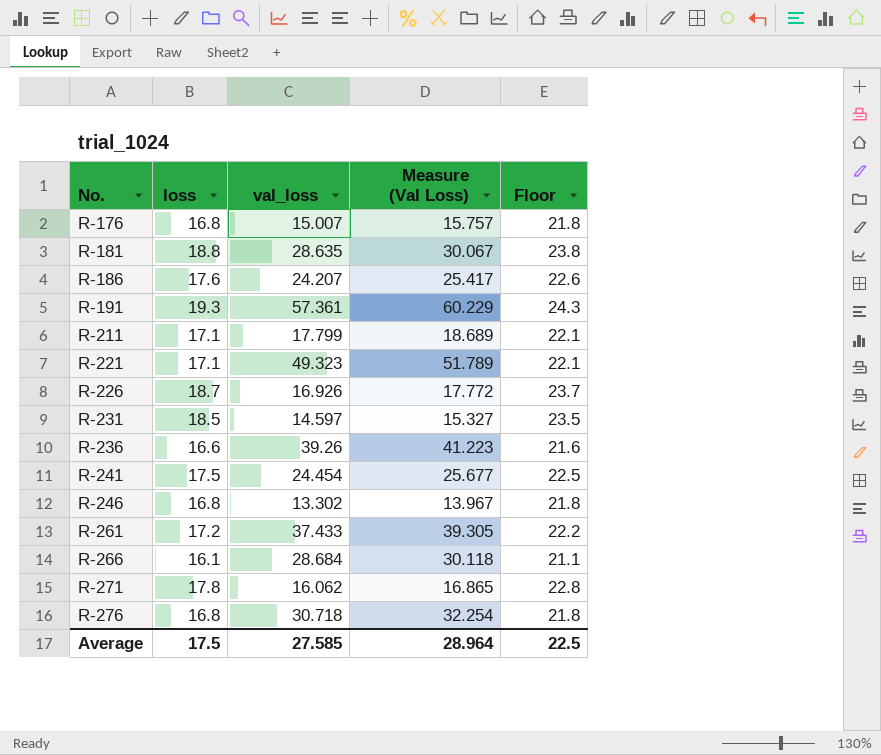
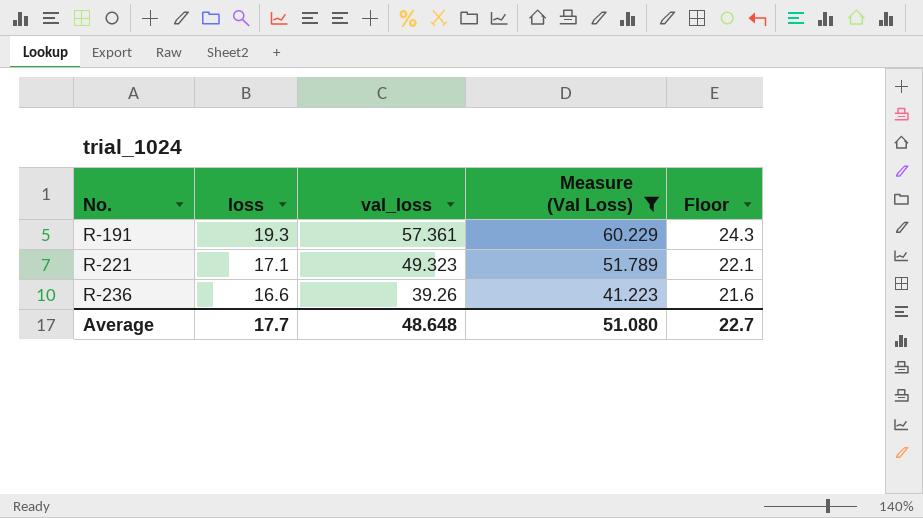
filter: none -> Measure (Val Loss) >= 41.223
Average | loss: 17.5 -> 17.7
Average | val_loss: 27.585 -> 48.648
Average | Measure (Val Loss): 28.964 -> 51.080
Average | Floor: 22.5 -> 22.7

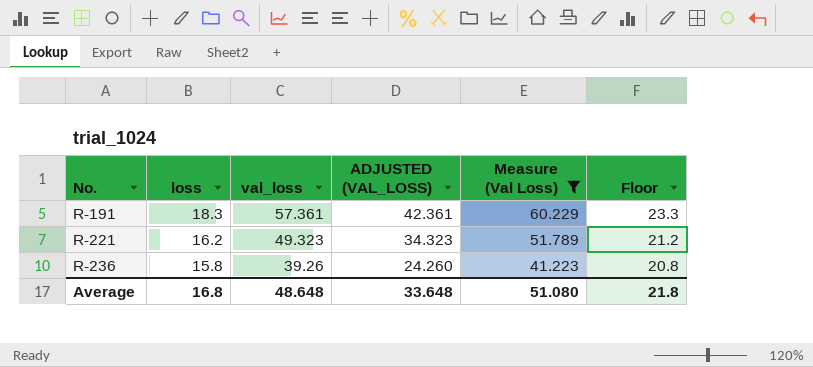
column ADJUSTED (VAL_LOSS) | formula: none -> [val_loss] - 15
R-191 | loss: 19.3 -> 18.3
R-191 | Floor: 24.3 -> 23.3
R-221 | loss: 17.1 -> 16.2
R-221 | Floor: 22.1 -> 21.2
R-236 | loss: 16.6 -> 15.8
R-236 | Floor: 21.6 -> 20.8
Average | loss: 17.7 -> 16.8
Average | Floor: 22.7 -> 21.8

